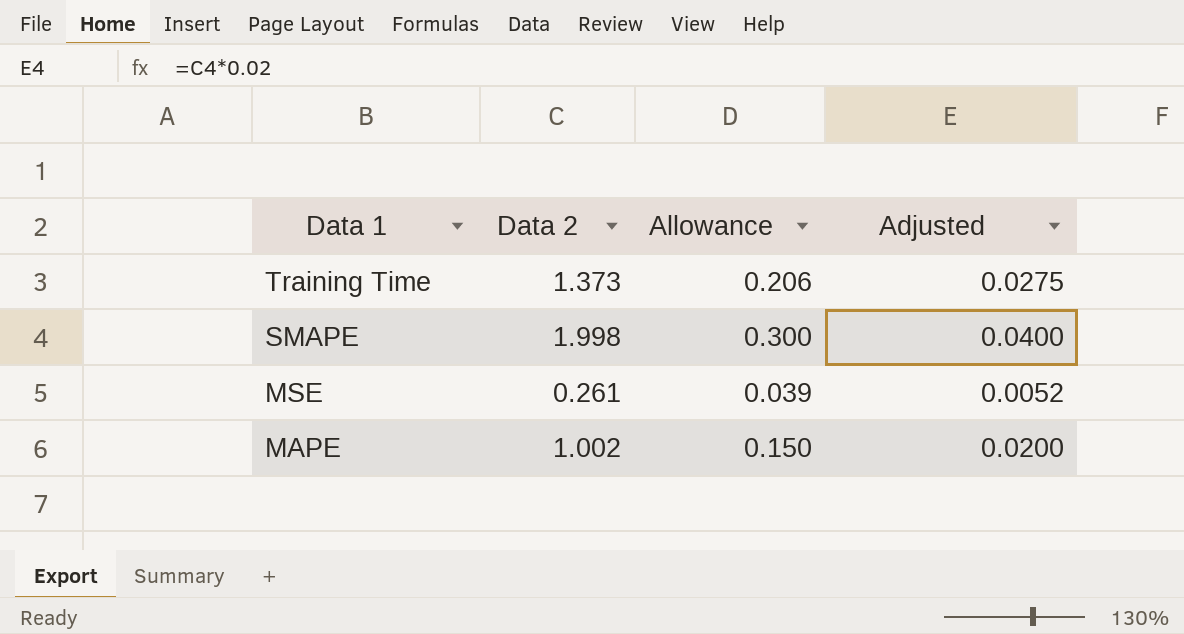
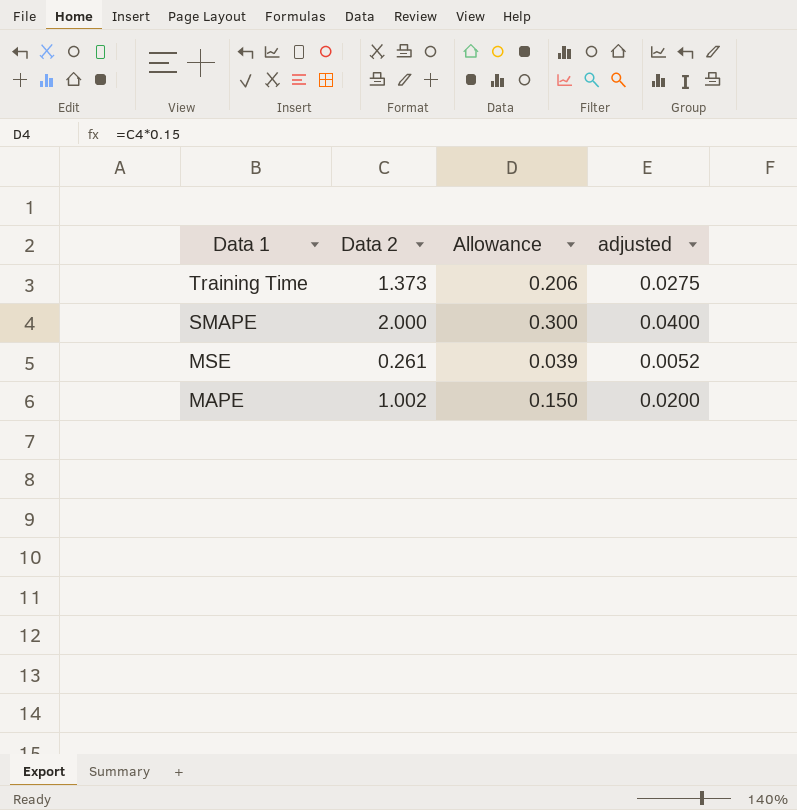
column name: Adjusted -> adjusted
SMAPE | Data 2: 1.998 -> 2.000

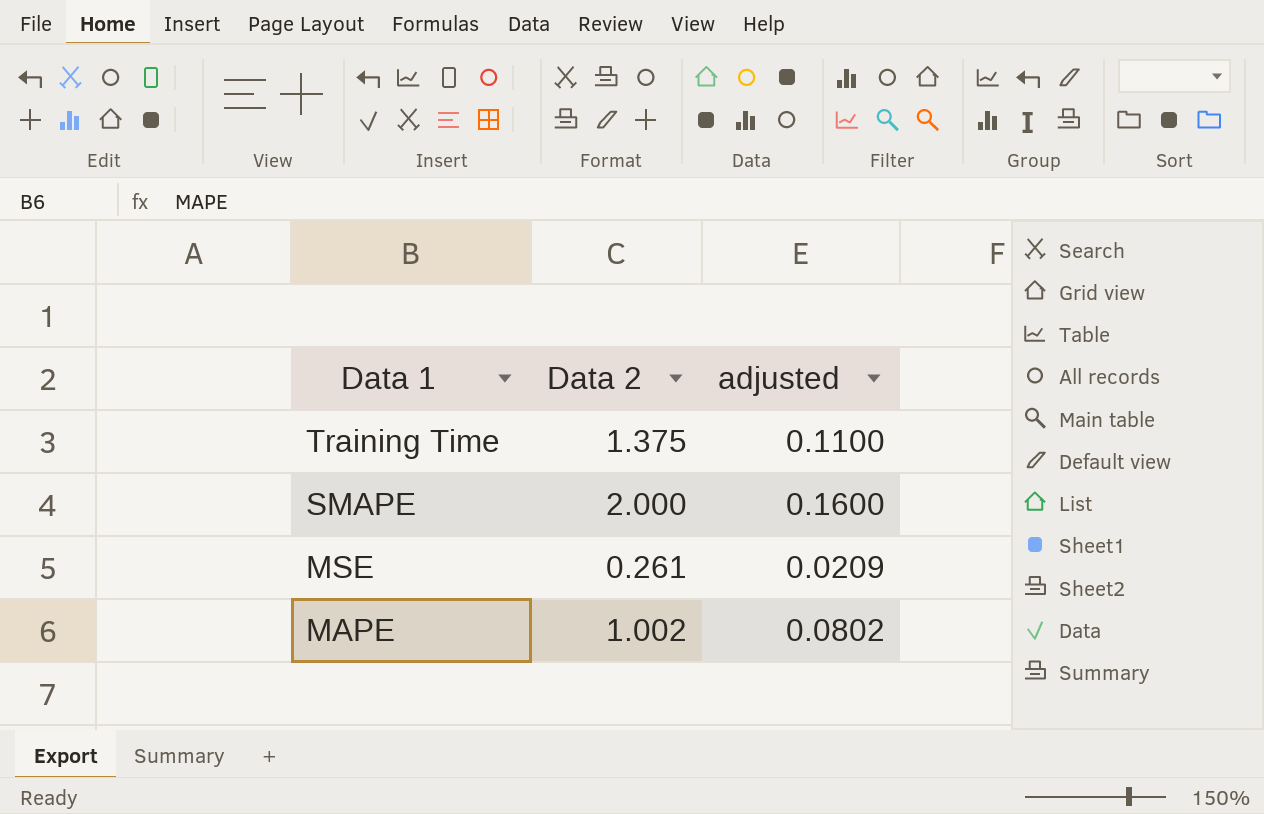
column Allowance | formula: [Data 2] * 0.15 -> none
column adjusted | formula: [Data 2] * 0.02 -> [Data 2] * 0.08
Training Time | Data 2: 1.373 -> 1.375

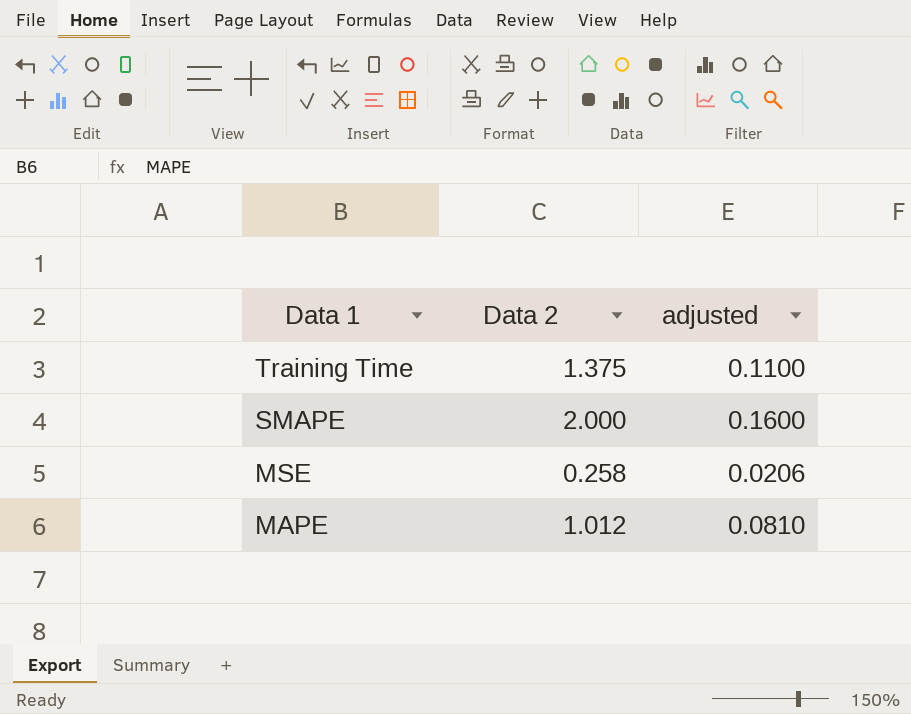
MSE | Data 2: 0.261 -> 0.258
MSE | adjusted: 0.0209 -> 0.0206
MAPE | Data 2: 1.002 -> 1.012
MAPE | adjusted: 0.0802 -> 0.0810

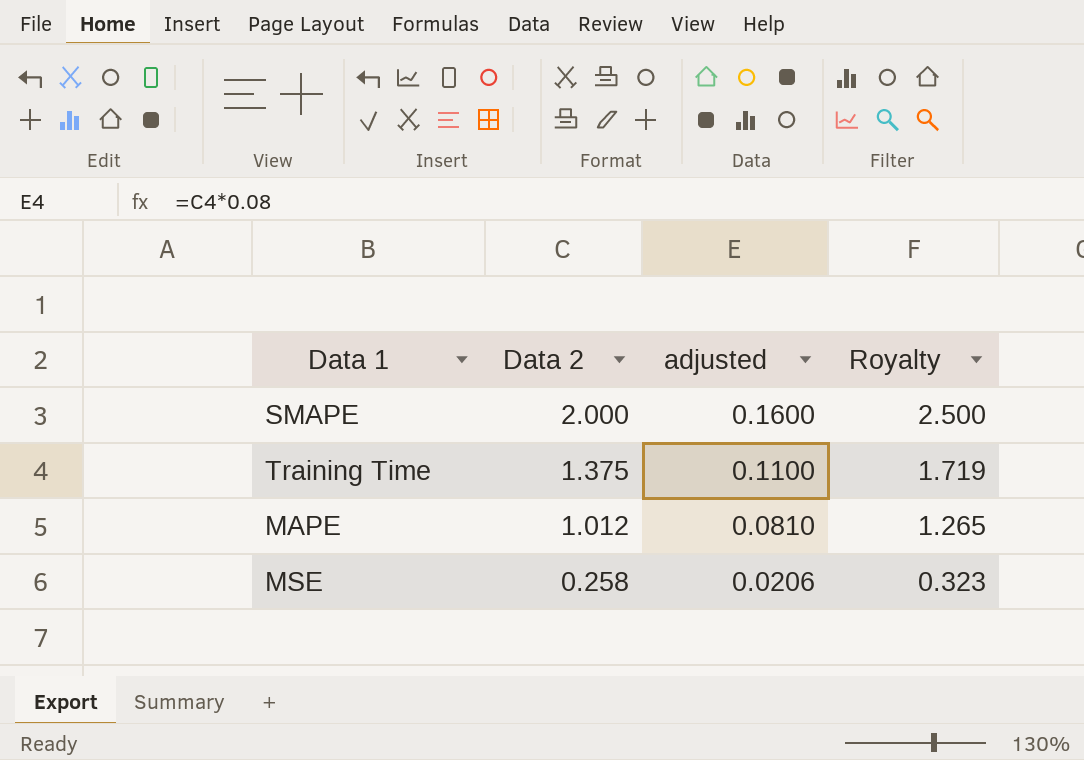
row order: Data 1 descending -> Data 2 descending
column Royalty | formula: none -> [Data 2] * 1.25

